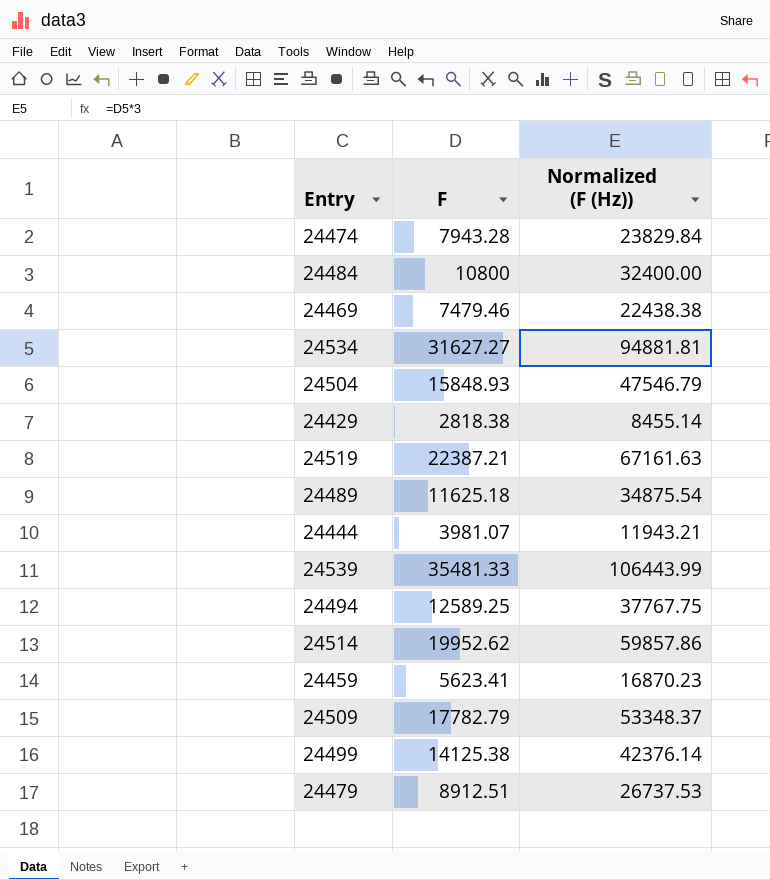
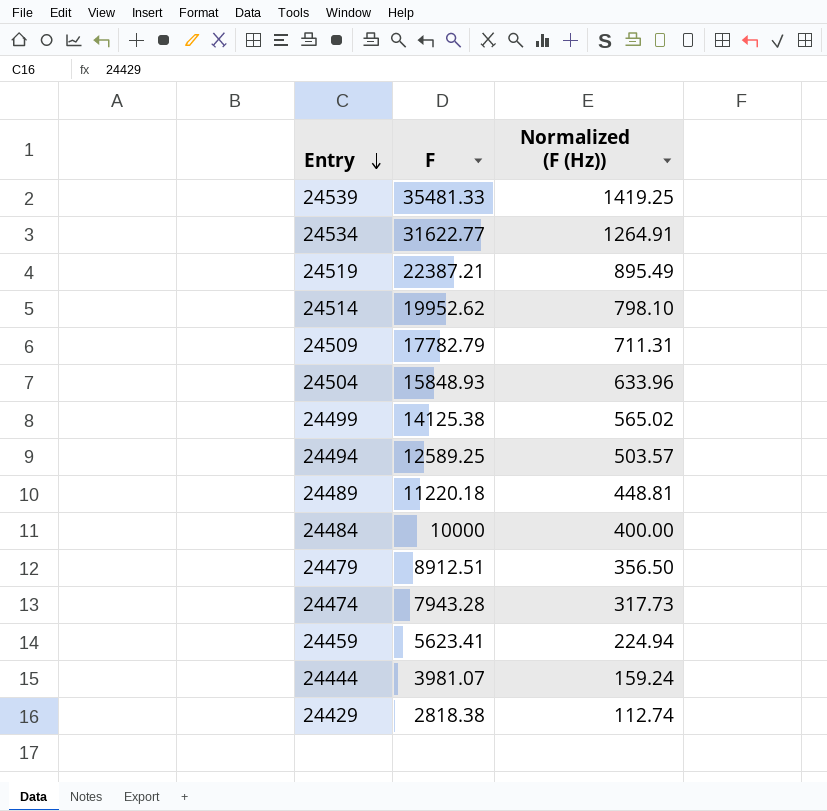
row order: none -> Entry descending
column Normalized (F (Hz)) | formula: [F] * 3 -> [F] * 0.04
row 24469: 7479.46 | 22438.38 -> none
24534 | F: 31627.27 -> 31622.77
24489 | F: 11625.18 -> 11220.18
24484 | F: 10800 -> 10000

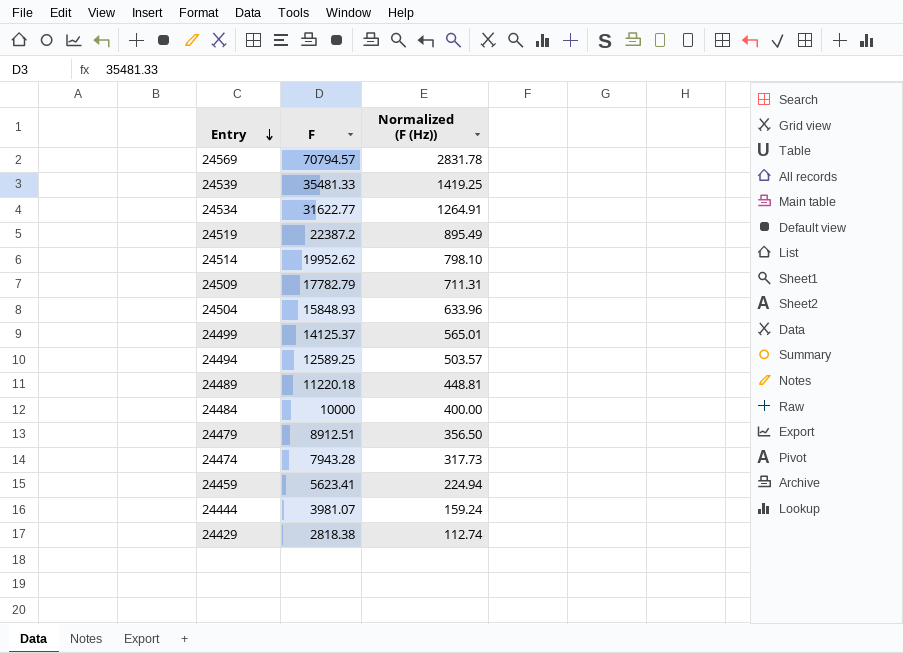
row 24569: none -> 70794.57 | 2831.78
24519 | F: 22387.21 -> 22387.2
24499 | F: 14125.38 -> 14125.37
24499 | Normalized (F (Hz)): 565.02 -> 565.01

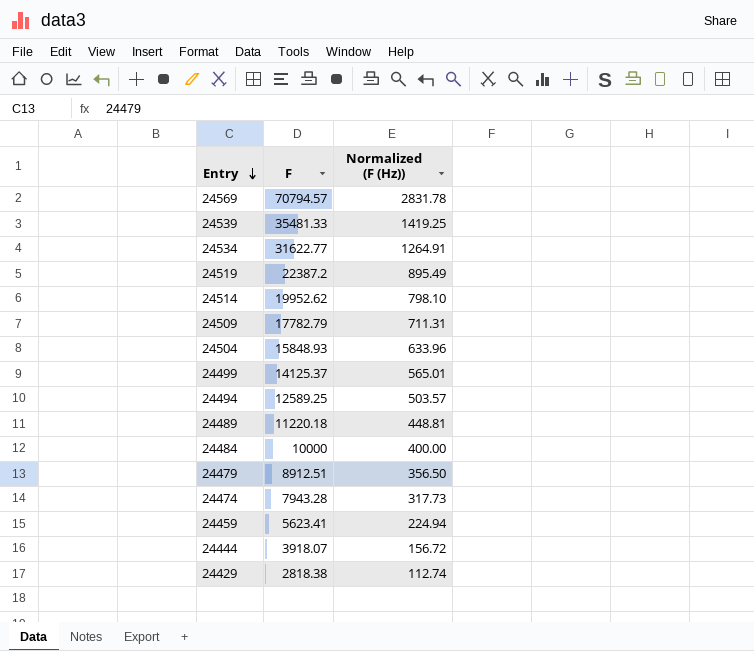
24444 | F: 3981.07 -> 3918.07
24444 | Normalized (F (Hz)): 159.24 -> 156.72

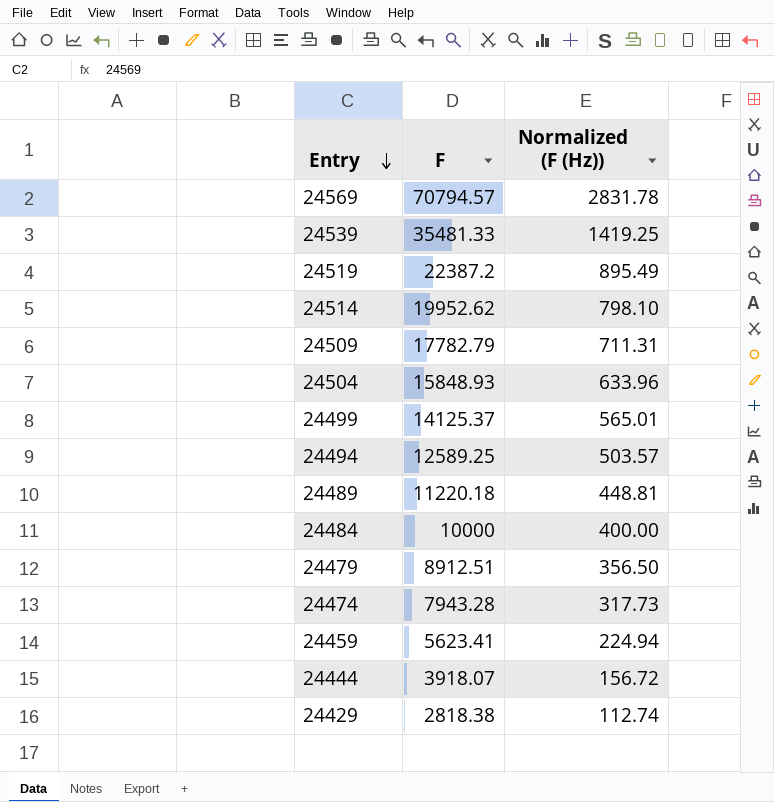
row 24534: 31622.77 | 1264.91 -> none

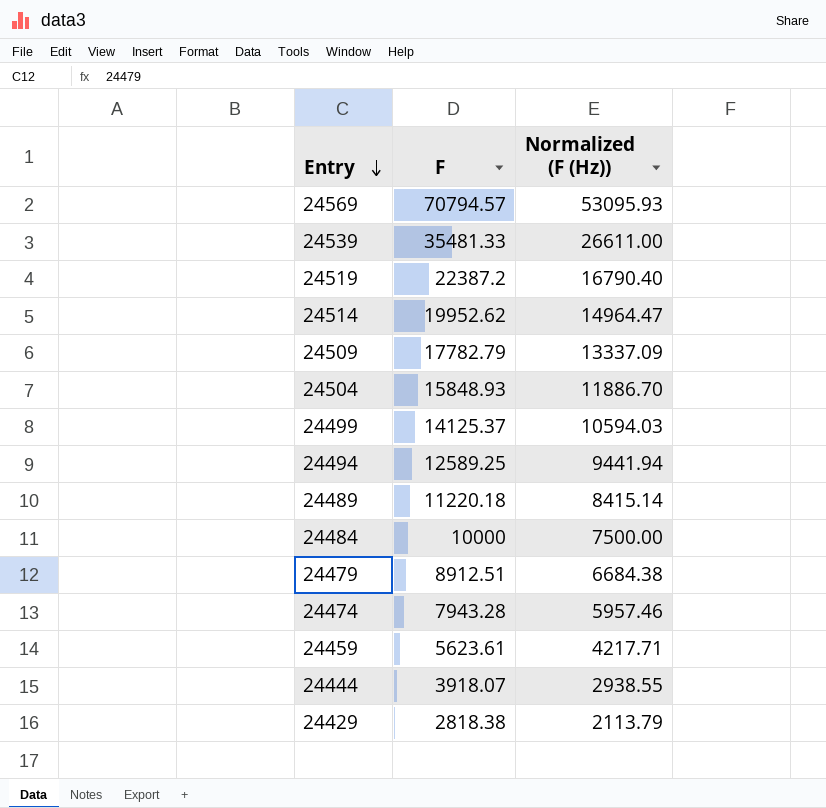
column Normalized (F (Hz)) | formula: [F] * 0.04 -> [F] * 0.75
24459 | F: 5623.41 -> 5623.61

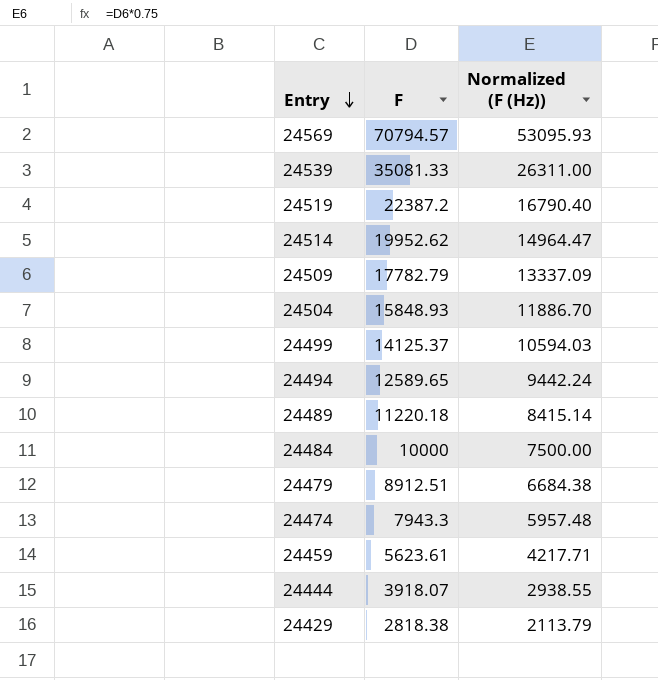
24539 | F: 35481.33 -> 35081.33
24539 | Normalized (F (Hz)): 26611.00 -> 26311.00
24494 | F: 12589.25 -> 12589.65
24494 | Normalized (F (Hz)): 9441.94 -> 9442.24
24474 | F: 7943.28 -> 7943.3
24474 | Normalized (F (Hz)): 5957.46 -> 5957.48

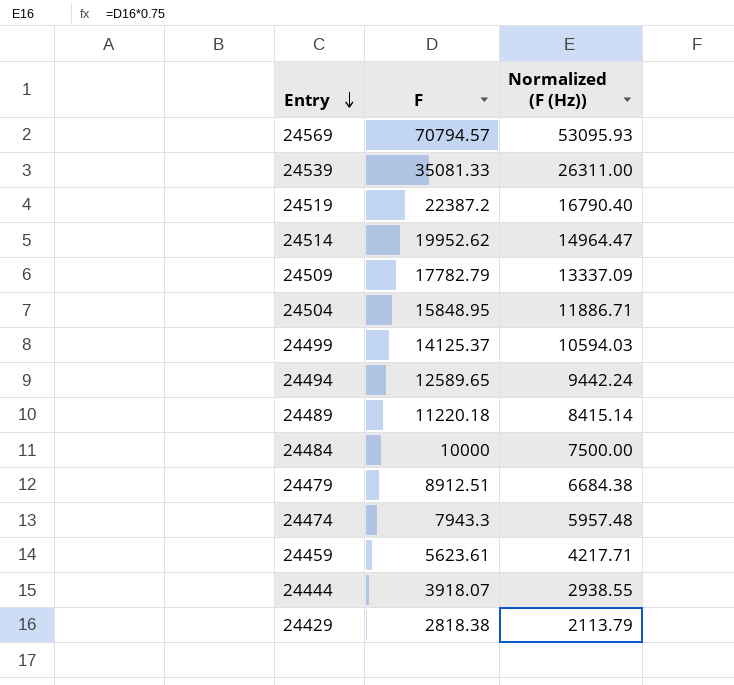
24504 | F: 15848.93 -> 15848.95
24504 | Normalized (F (Hz)): 11886.70 -> 11886.71

